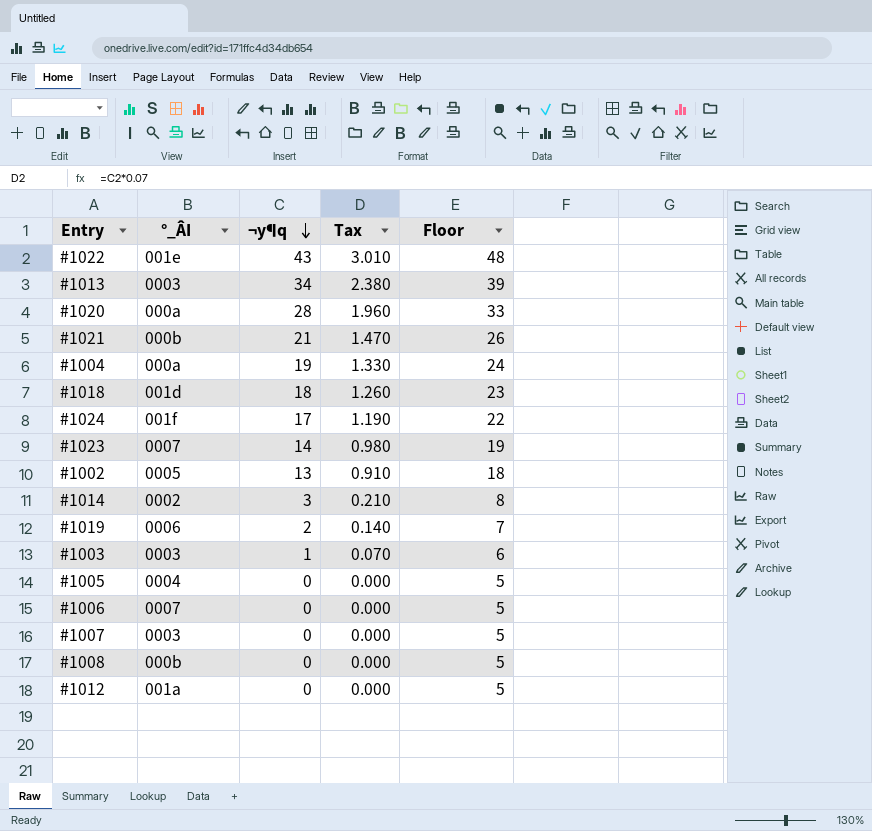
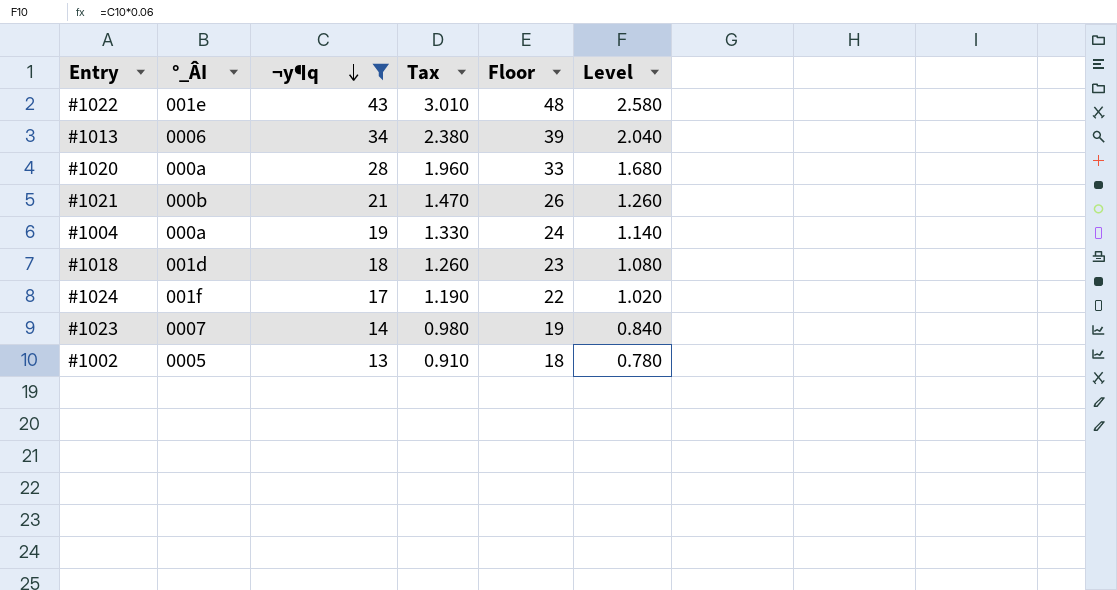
filter: none -> ¬y¶q >= 13
column Level | formula: none -> [¬y¶q] * 0.06
#1013 | °_ÂI: 0003 -> 0006

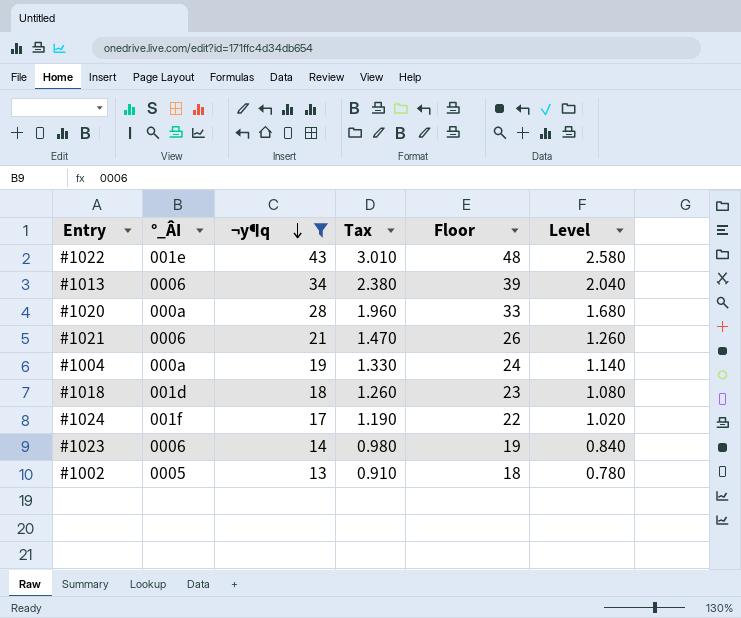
#1021 | °_ÂI: 000b -> 0006
#1023 | °_ÂI: 0007 -> 0006

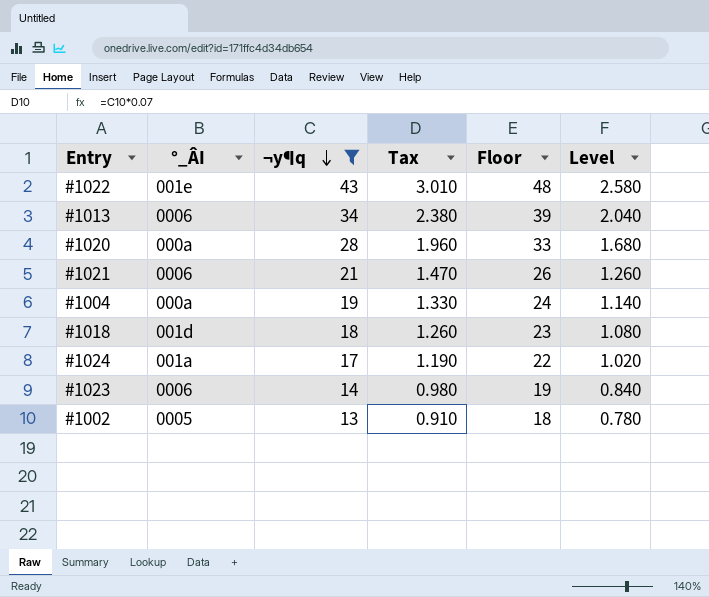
#1024 | °_ÂI: 001f -> 001a

